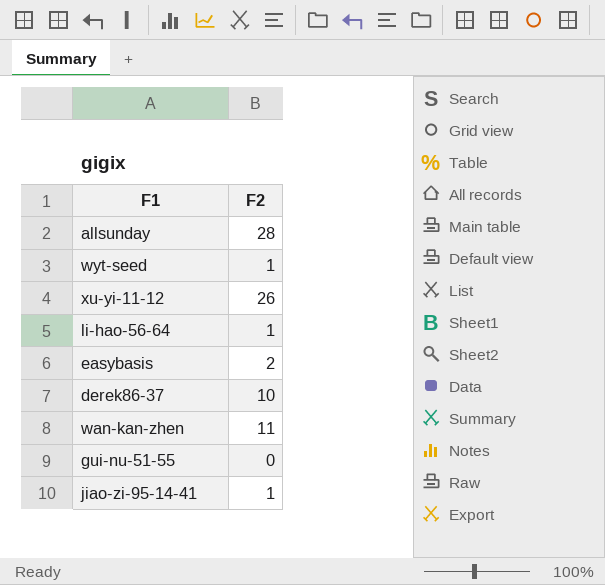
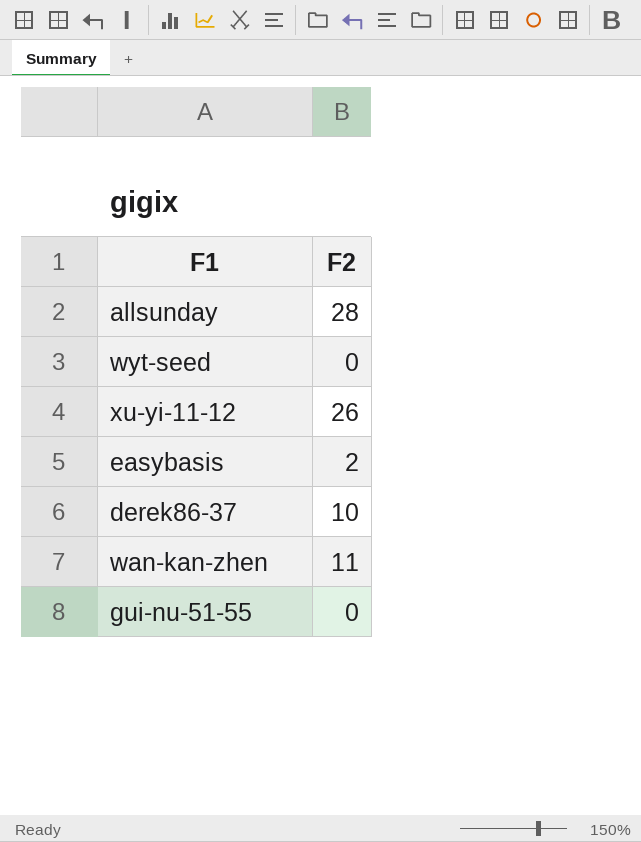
row li-hao-56-64: 1 -> none
row jiao-zi-95-14-41: 1 -> none
wyt-seed | F2: 1 -> 0

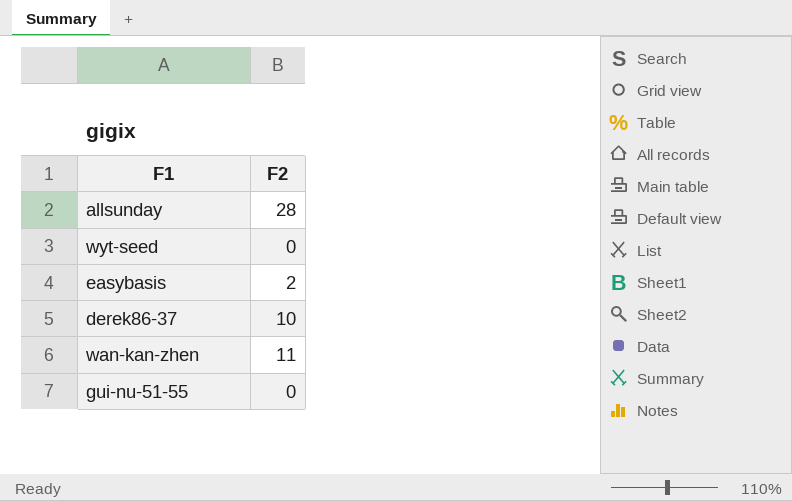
row xu-yi-11-12: 26 -> none

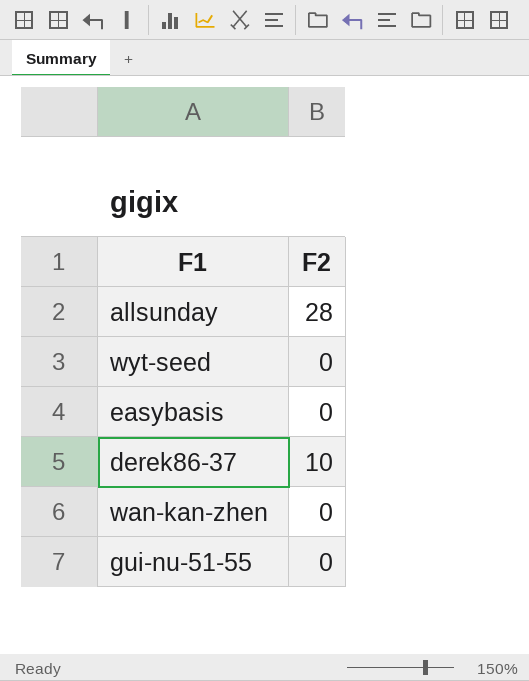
easybasis | F2: 2 -> 0
wan-kan-zhen | F2: 11 -> 0

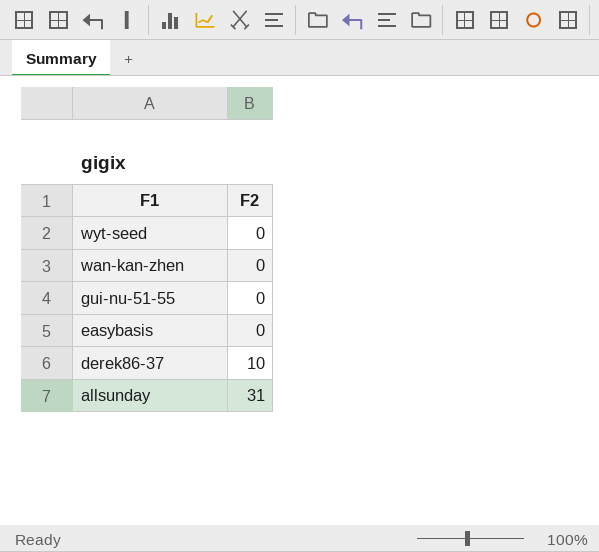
row order: none -> F1 descending
allsunday | F2: 28 -> 31

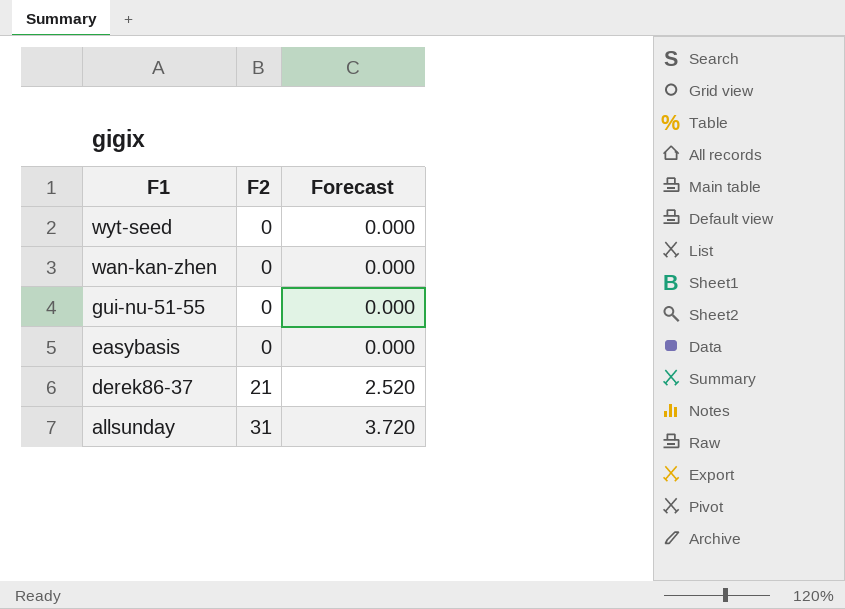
column Forecast | formula: none -> [F2] * 0.12
derek86-37 | F2: 10 -> 21

